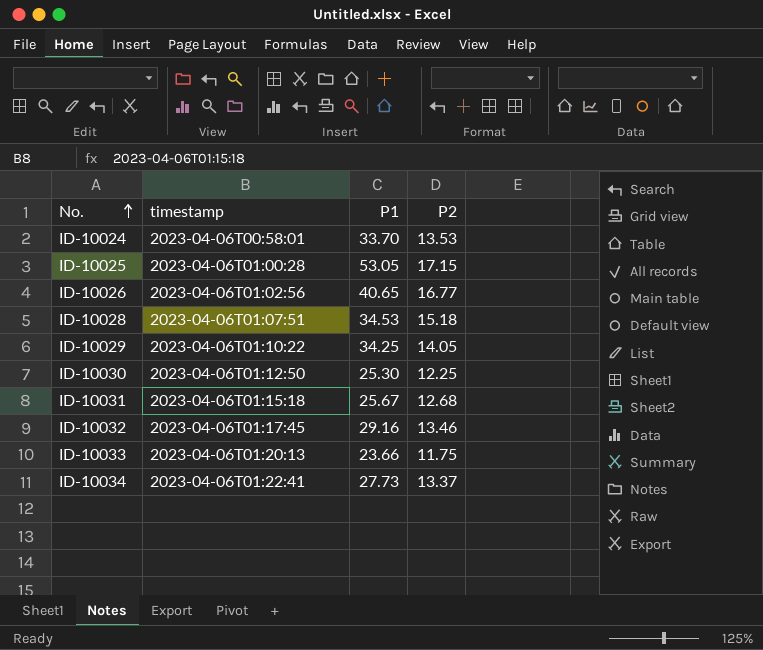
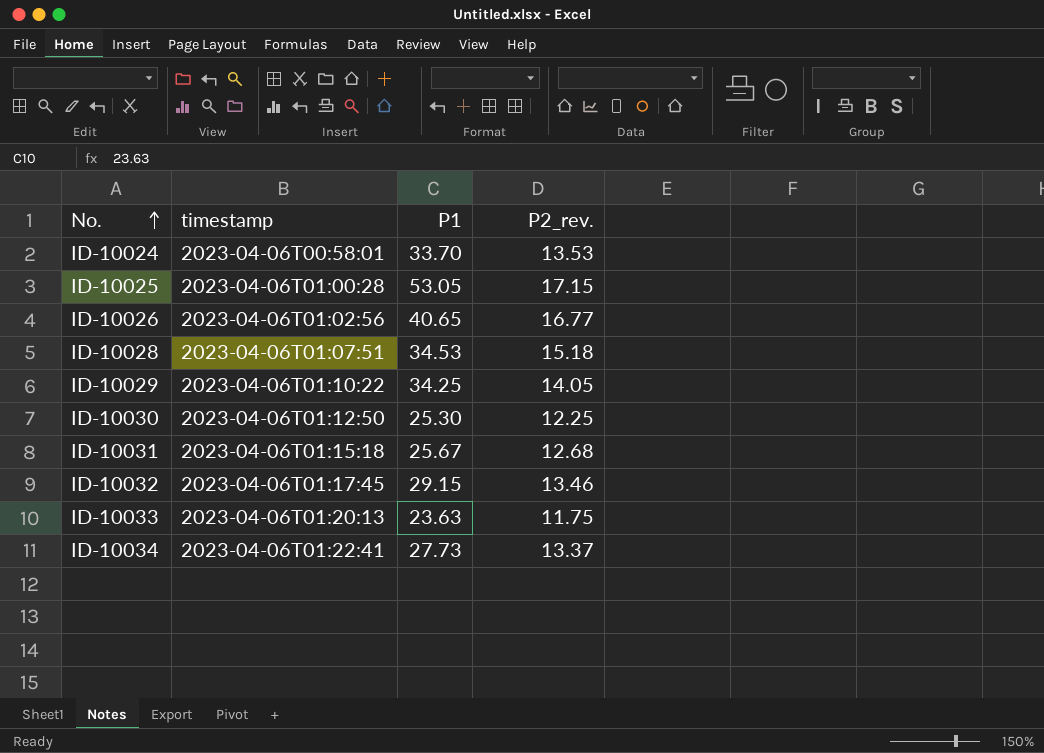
column name: P2 -> P2_rev.
ID-10032 | P1: 29.16 -> 29.15
ID-10033 | P1: 23.66 -> 23.63

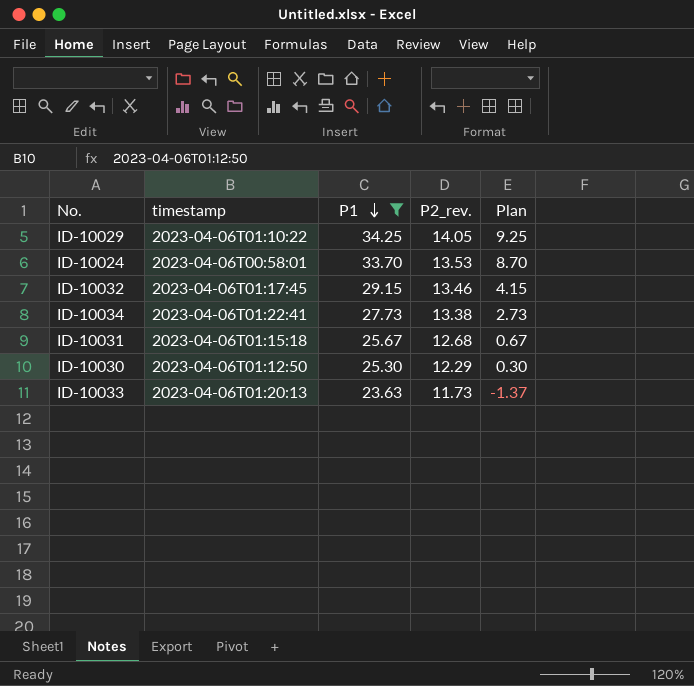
filter: none -> P1 <= 34.25
row order: No. ascending -> P1 descending
column Plan | formula: none -> [P1] - 25
ID-10034 | P2_rev.: 13.37 -> 13.38
ID-10030 | P2_rev.: 12.25 -> 12.29
ID-10033 | P2_rev.: 11.75 -> 11.73

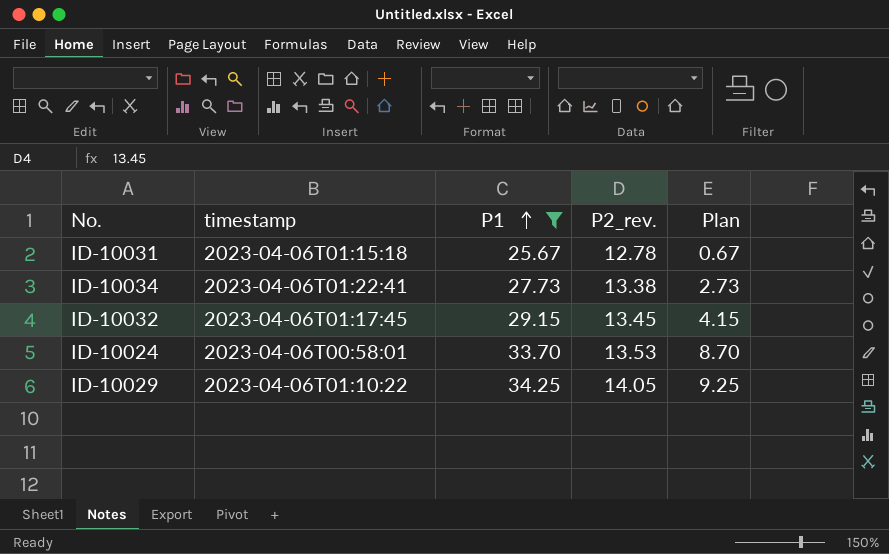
row order: P1 descending -> P1 ascending
row ID-10030: 2023-04-06T01:12:50 | 25.30 | 12.29 | 0.30 -> none
row ID-10033: 2023-04-06T01:20:13 | 23.63 | 11.73 | -1.37 -> none
ID-10031 | P2_rev.: 12.68 -> 12.78
ID-10032 | P2_rev.: 13.46 -> 13.45

